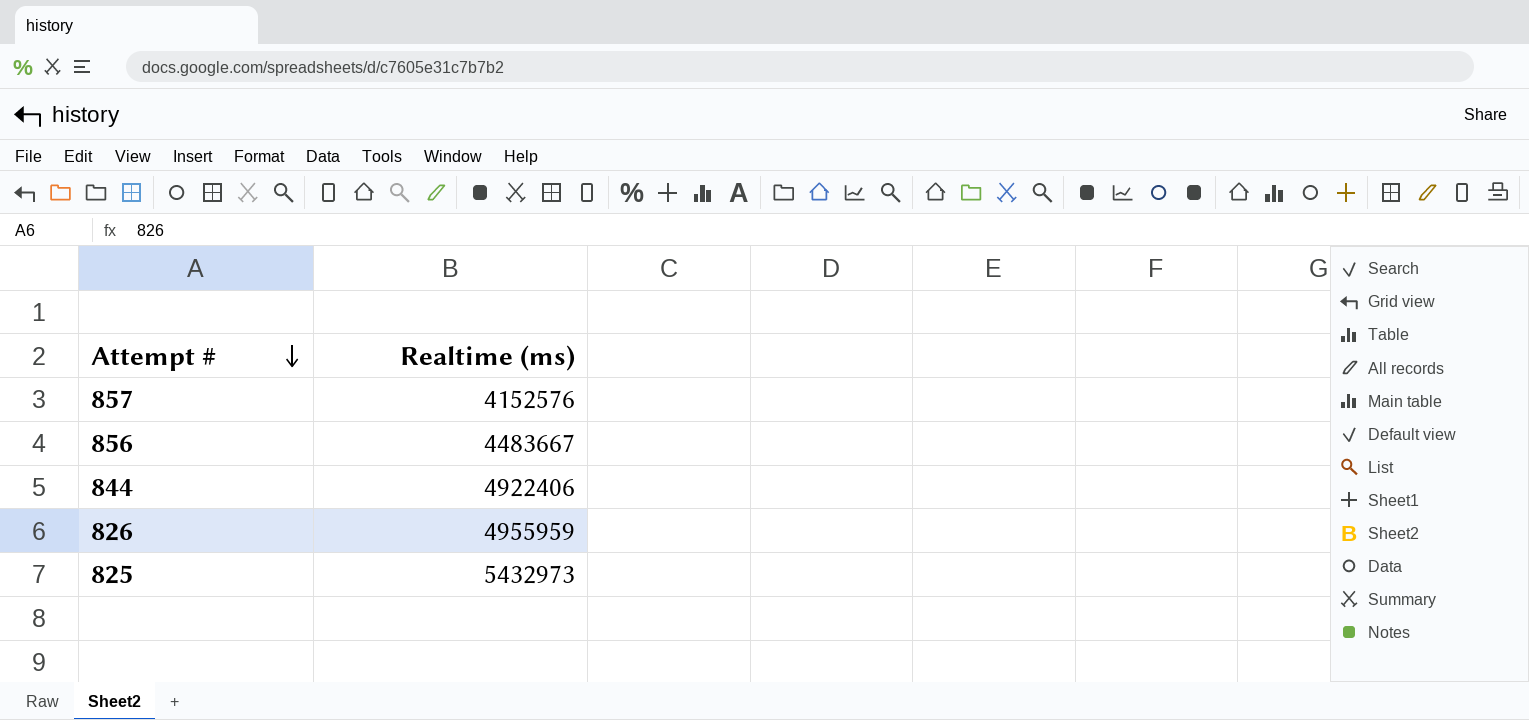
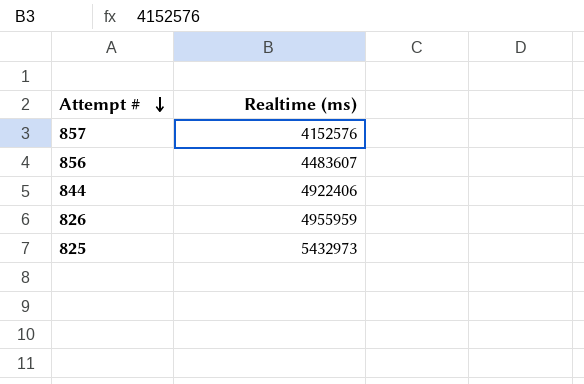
856 | Realtime (ms): 4483667 -> 4483607

